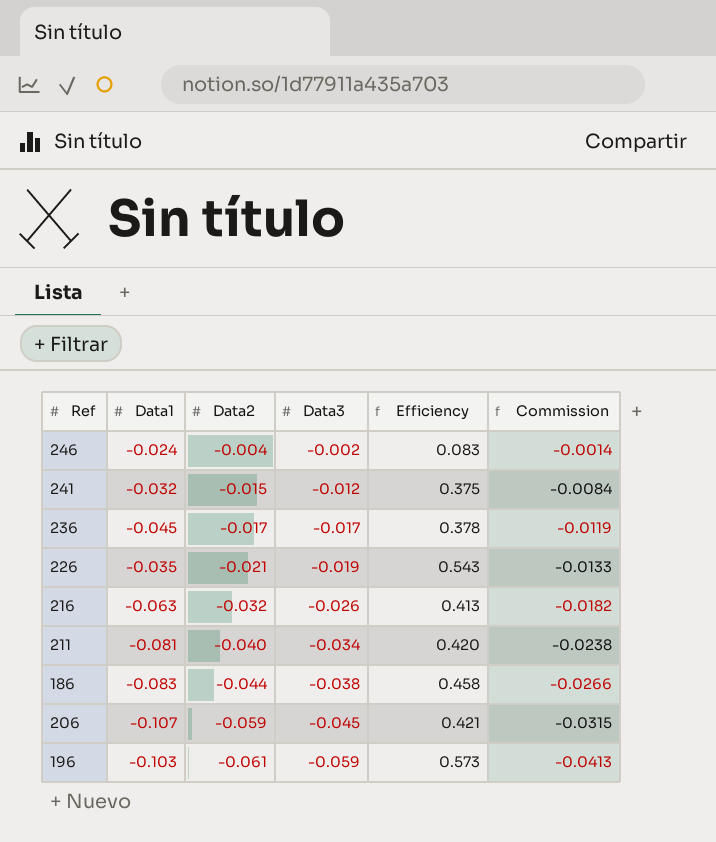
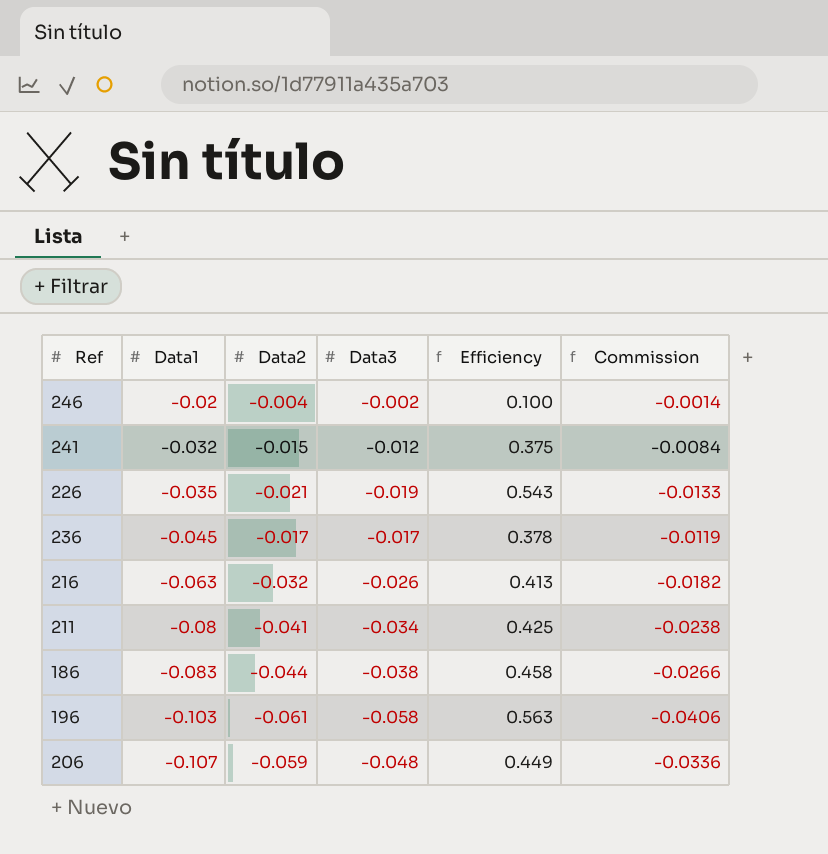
row order: Data2 descending -> Data1 descending
246 | Data1: -0.024 -> -0.02
246 | Efficiency: 0.083 -> 0.100
211 | Data1: -0.081 -> -0.08
211 | Data2: -0.040 -> -0.041
211 | Efficiency: 0.420 -> 0.425
196 | Data3: -0.059 -> -0.058
196 | Efficiency: 0.573 -> 0.563
196 | Commission: -0.0413 -> -0.0406
206 | Data3: -0.045 -> -0.048
206 | Efficiency: 0.421 -> 0.449
206 | Commission: -0.0315 -> -0.0336

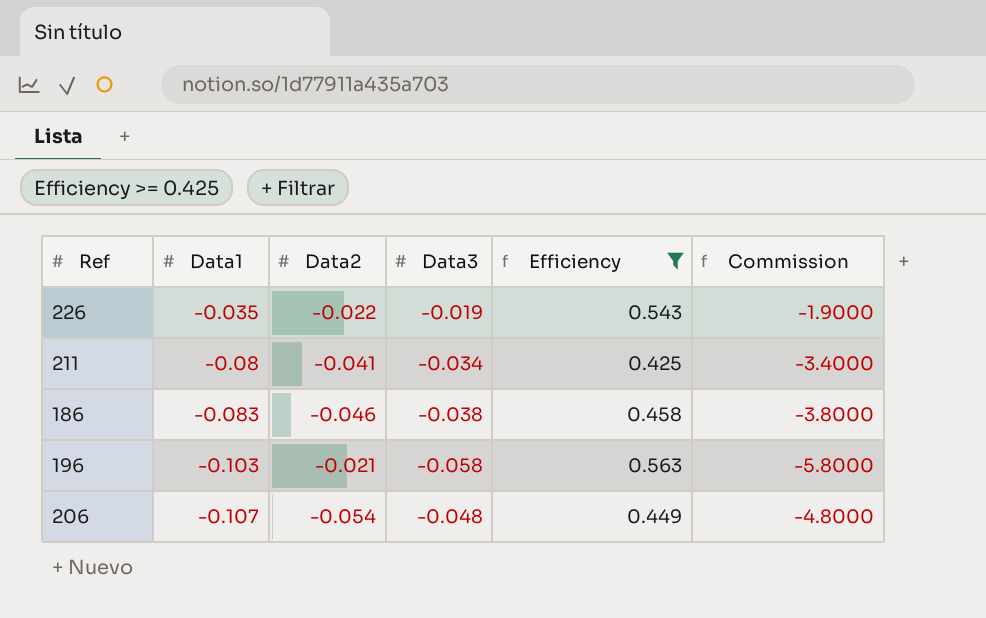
filter: none -> Efficiency >= 0.425
column Commission | formula: [Data3] * 0.7 -> [Data3] * 100
226 | Data2: -0.021 -> -0.022
186 | Data2: -0.044 -> -0.046
196 | Data2: -0.061 -> -0.021
206 | Data2: -0.059 -> -0.054

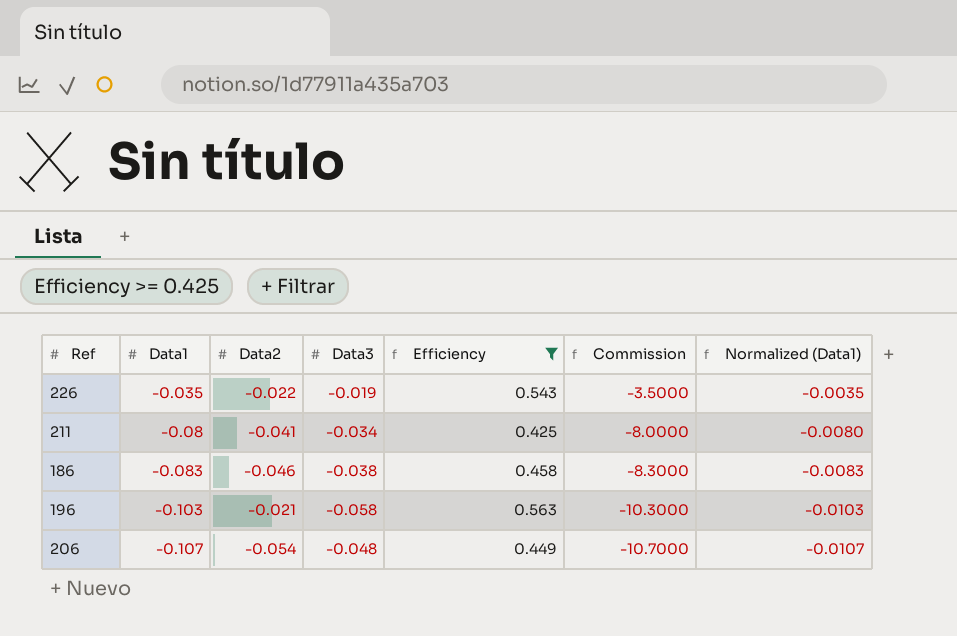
column Commission | formula: [Data3] * 100 -> [Data1] * 100
column Normalized (Data1) | formula: none -> [Data1] * 0.1

